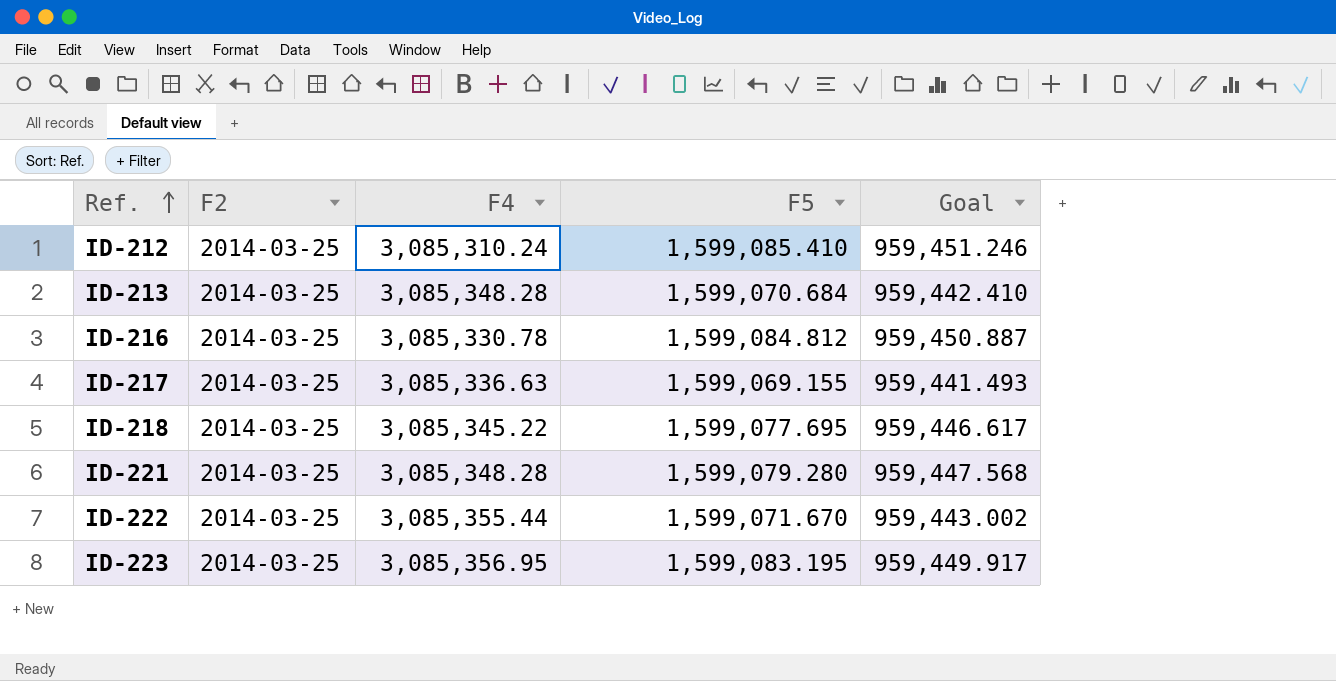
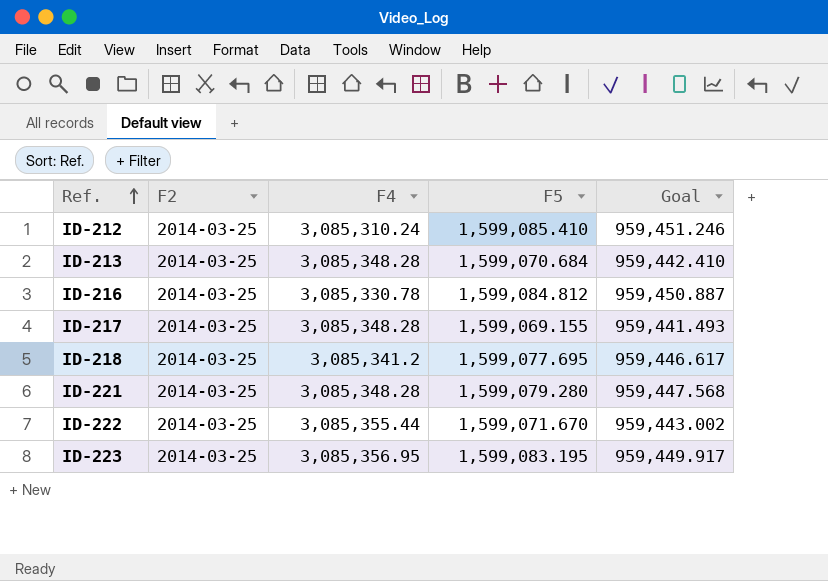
ID-217 | F4: 3,085,336.63 -> 3,085,348.28
ID-218 | F4: 3,085,345.22 -> 3,085,341.2

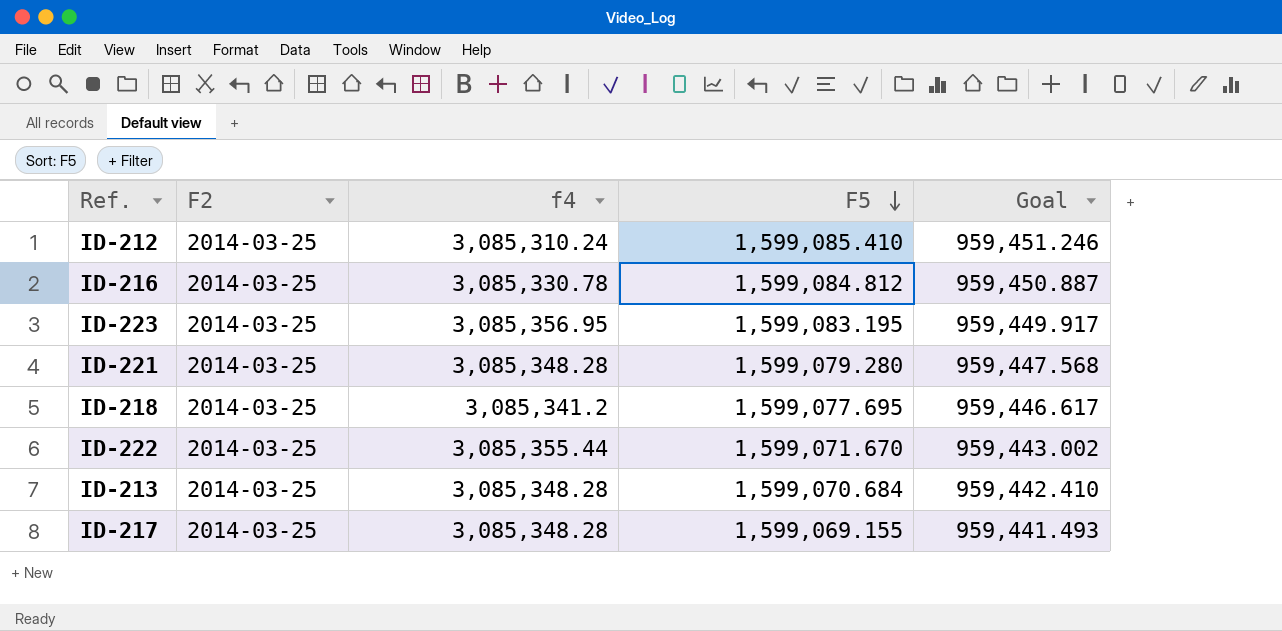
row order: Ref. ascending -> F5 descending
column name: F4 -> f4

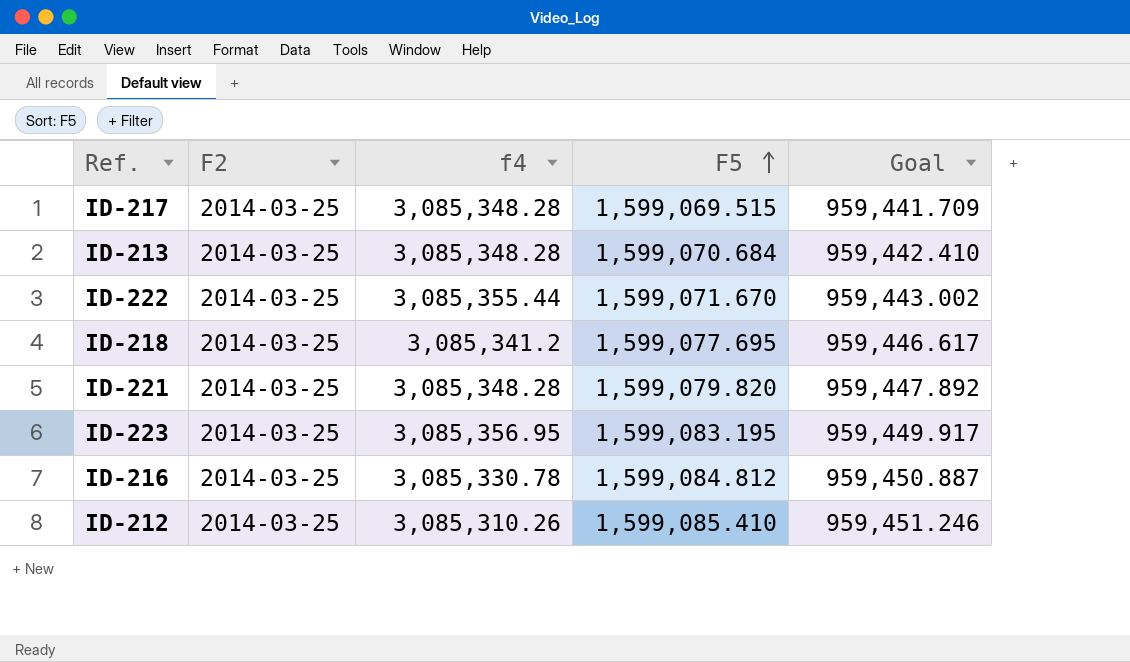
row order: F5 descending -> F5 ascending
ID-217 | F5: 1,599,069.155 -> 1,599,069.515
ID-217 | Goal: 959,441.493 -> 959,441.709
ID-221 | F5: 1,599,079.280 -> 1,599,079.820
ID-221 | Goal: 959,447.568 -> 959,447.892
ID-212 | f4: 3,085,310.24 -> 3,085,310.26

